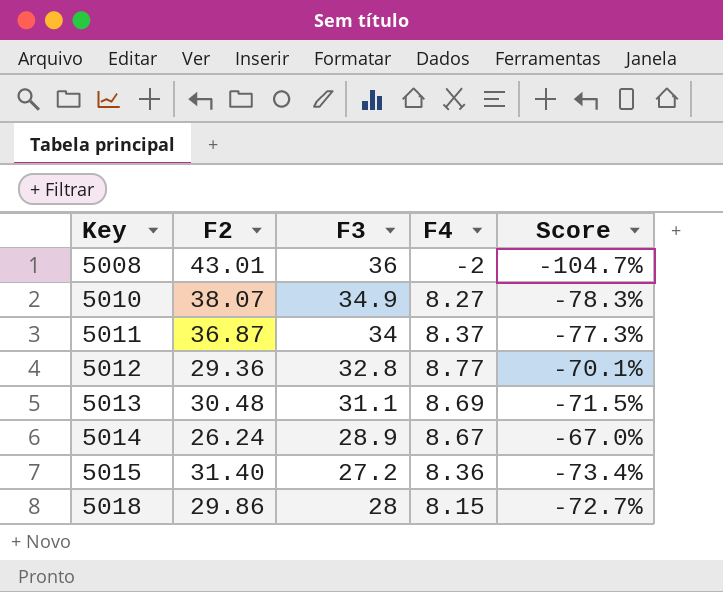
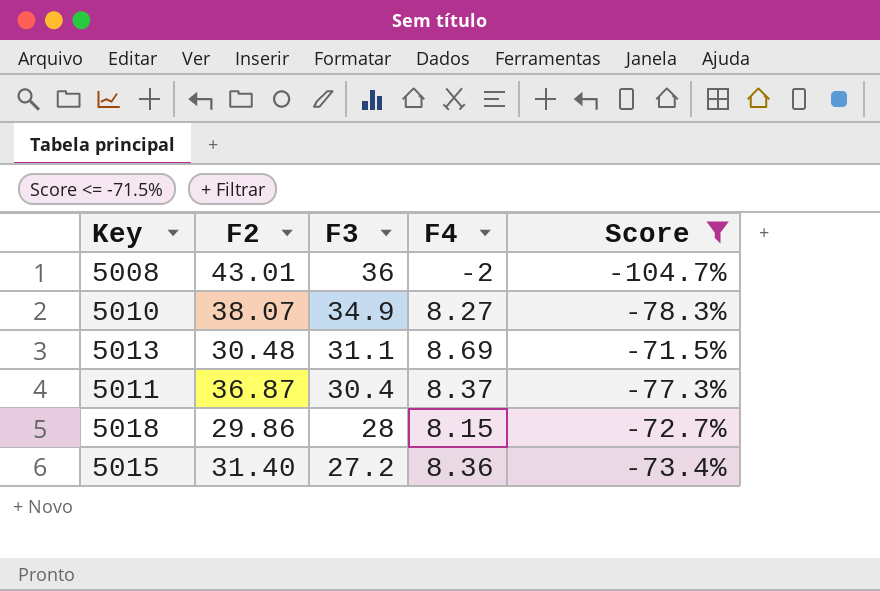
filter: none -> Score <= -71.5%
row order: Key ascending -> F3 descending
5011 | F3: 34 -> 30.4

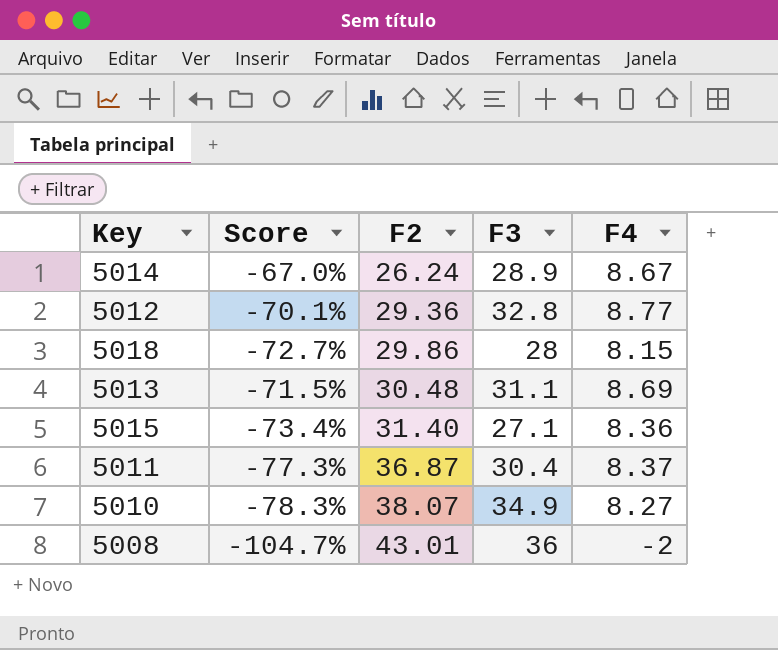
filter: Score <= -71.5% -> none
row order: F3 descending -> F2 ascending
column Score | position: 5 -> 2
5015 | F3: 27.2 -> 27.1

